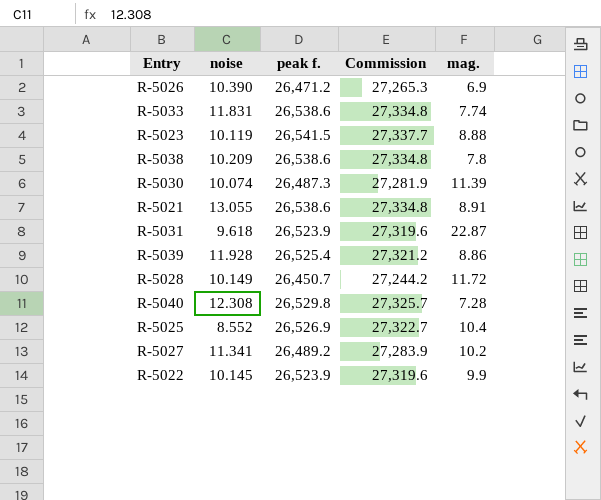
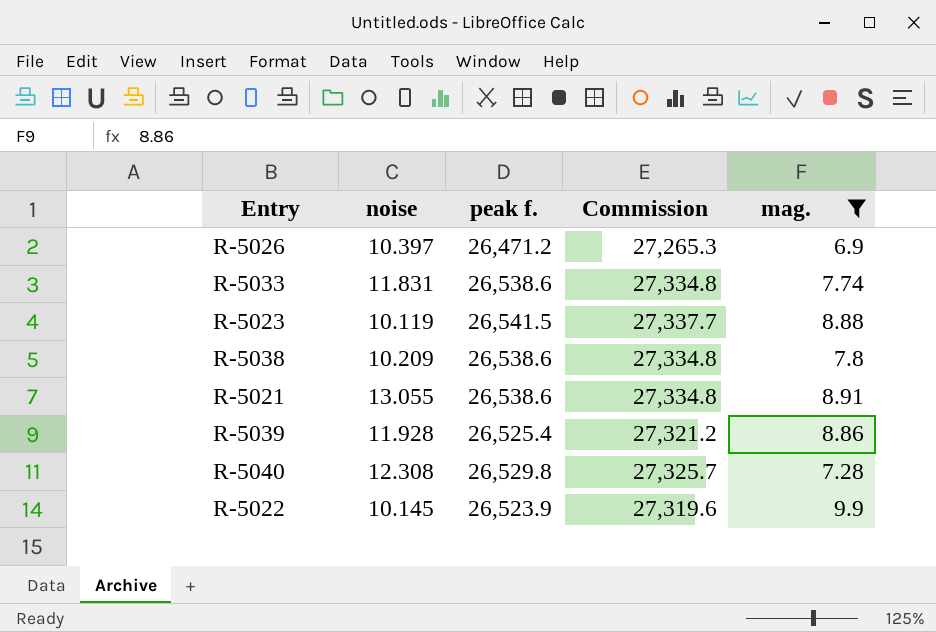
filter: none -> mag. <= 9.9
R-5026 | noise: 10.390 -> 10.397

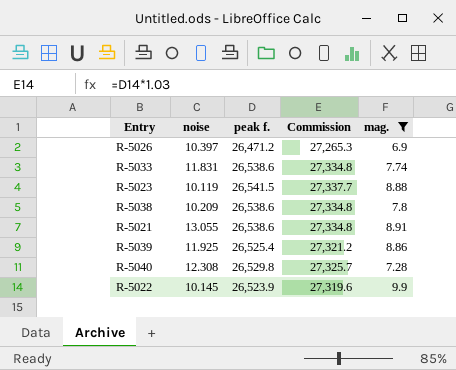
R-5039 | noise: 11.928 -> 11.925

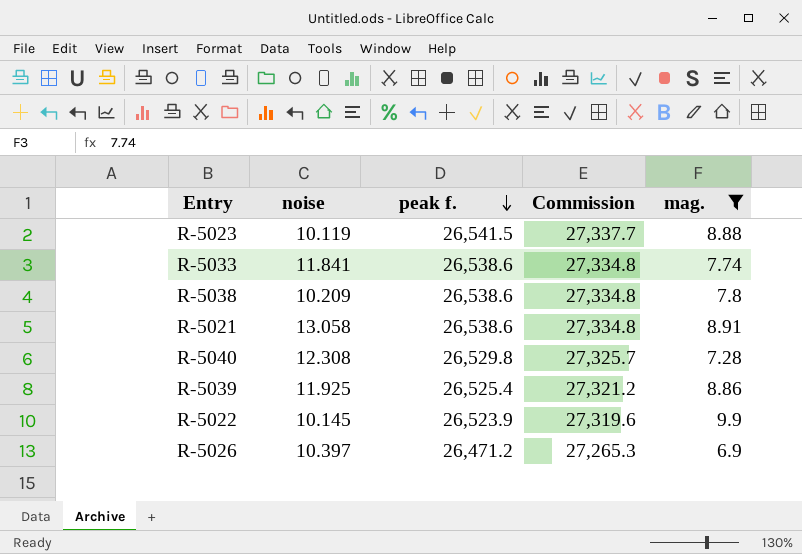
row order: none -> peak f. descending
R-5033 | noise: 11.831 -> 11.841
R-5021 | noise: 13.055 -> 13.058

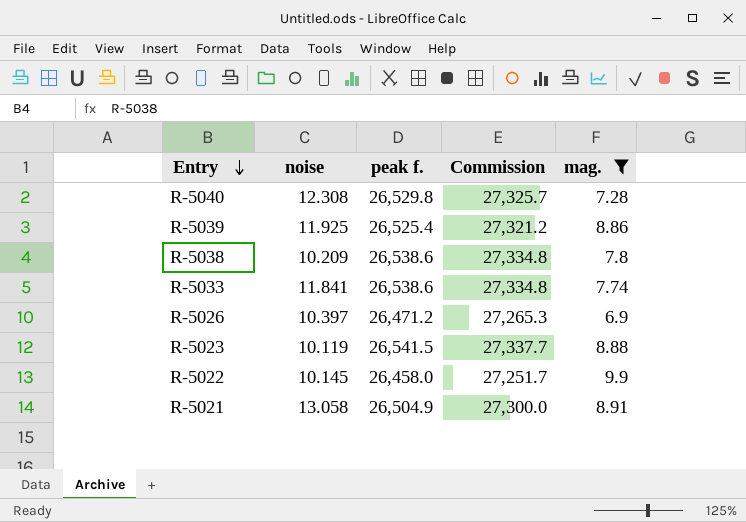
row order: peak f. descending -> Entry descending
R-5022 | peak f.: 26,523.9 -> 26,458.0
R-5022 | Commission: 27,319.6 -> 27,251.7
R-5021 | peak f.: 26,538.6 -> 26,504.9
R-5021 | Commission: 27,334.8 -> 27,300.0

